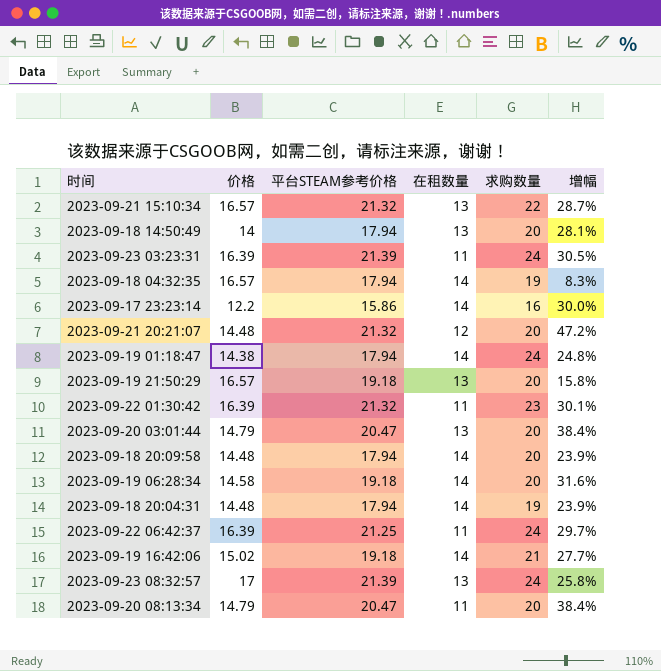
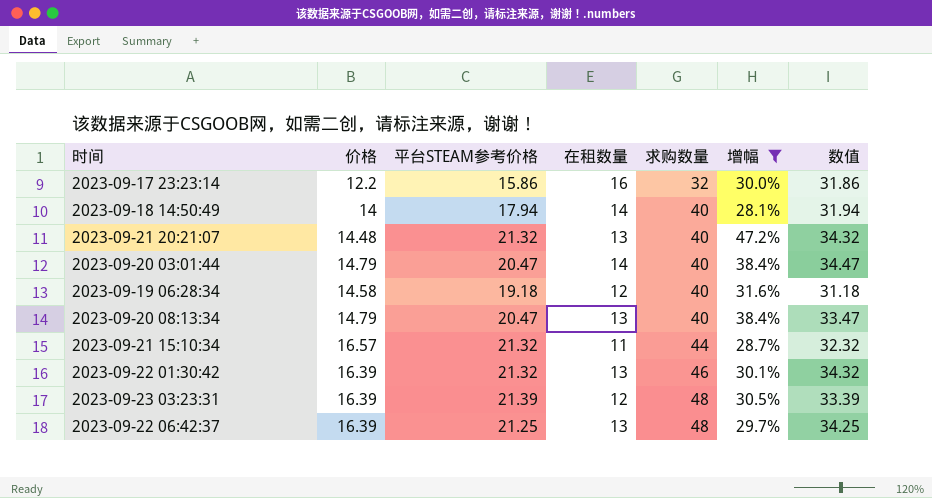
filter: none -> 增幅 >= 28.1%
row order: none -> 求购数量 ascending
column 数值 | formula: none -> [平台STEAM参考价格] + [在租数量]
2023-09-17 23:23:14 | 在租数量: 14 -> 16
2023-09-17 23:23:14 | 求购数量: 16 -> 32
2023-09-18 14:50:49 | 在租数量: 13 -> 14
2023-09-18 14:50:49 | 求购数量: 20 -> 40
2023-09-21 20:21:07 | 在租数量: 12 -> 13
2023-09-21 20:21:07 | 求购数量: 20 -> 40
2023-09-20 03:01:44 | 在租数量: 13 -> 14
2023-09-20 03:01:44 | 求购数量: 20 -> 40
2023-09-19 06:28:34 | 在租数量: 14 -> 12
2023-09-19 06:28:34 | 求购数量: 20 -> 40
2023-09-20 08:13:34 | 在租数量: 11 -> 13
2023-09-20 08:13:34 | 求购数量: 20 -> 40
2023-09-21 15:10:34 | 在租数量: 13 -> 11
2023-09-21 15:10:34 | 求购数量: 22 -> 44
2023-09-22 01:30:42 | 在租数量: 11 -> 13
2023-09-22 01:30:42 | 求购数量: 23 -> 46
2023-09-23 03:23:31 | 在租数量: 11 -> 12
2023-09-23 03:23:31 | 求购数量: 24 -> 48
2023-09-22 06:42:37 | 在租数量: 11 -> 13
2023-09-22 06:42:37 | 求购数量: 24 -> 48

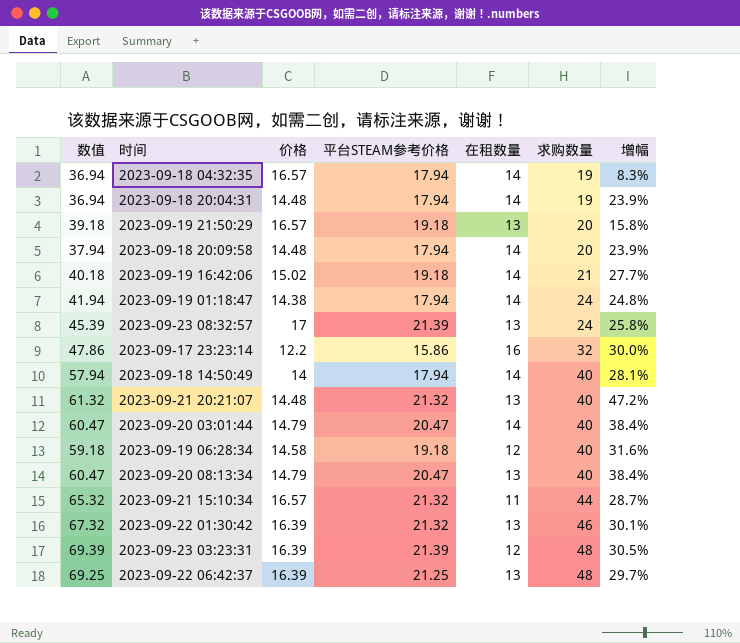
filter: 增幅 >= 28.1% -> none
column 数值 | formula: [平台STEAM参考价格] + [在租数量] -> [平台STEAM参考价格] + [求购数量]
column 数值 | position: 7 -> 1

